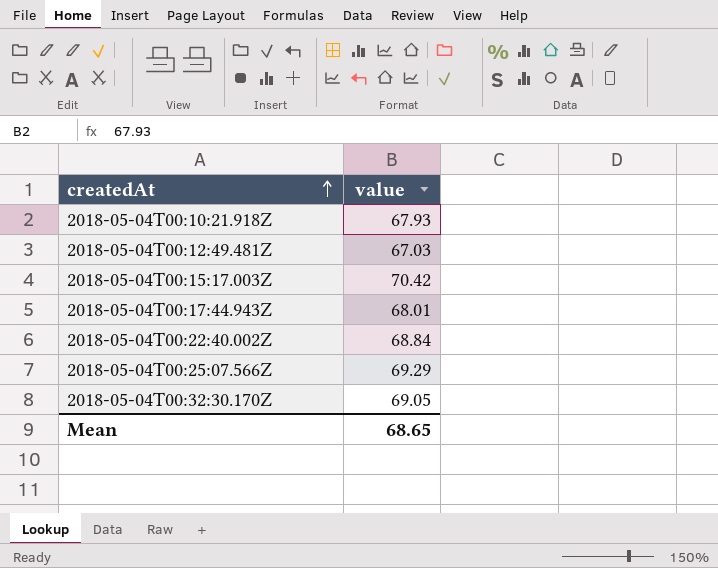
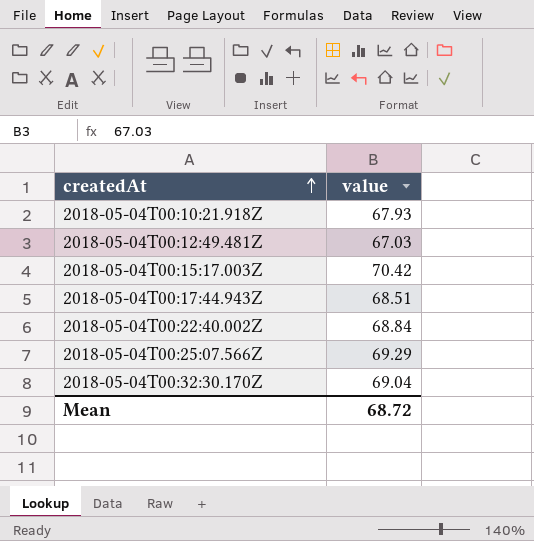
2018-05-04T00:17:44.943Z | value: 68.01 -> 68.51
2018-05-04T00:32:30.170Z | value: 69.05 -> 69.04
Mean | value: 68.65 -> 68.72

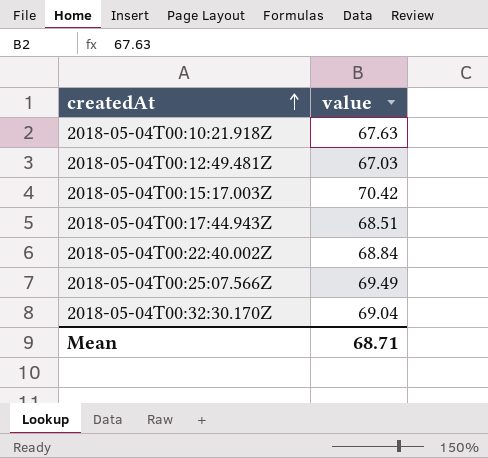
2018-05-04T00:10:21.918Z | value: 67.93 -> 67.63
2018-05-04T00:25:07.566Z | value: 69.29 -> 69.49
Mean | value: 68.72 -> 68.71

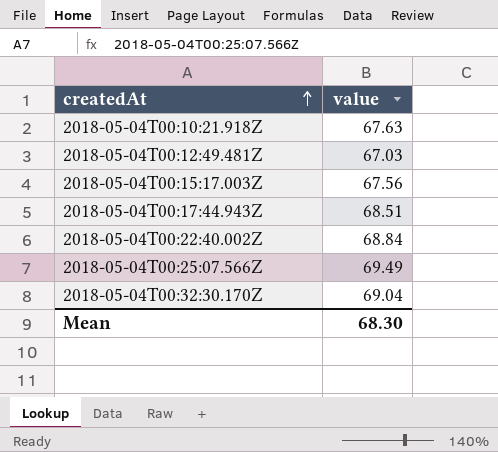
2018-05-04T00:15:17.003Z | value: 70.42 -> 67.56
Mean | value: 68.71 -> 68.30

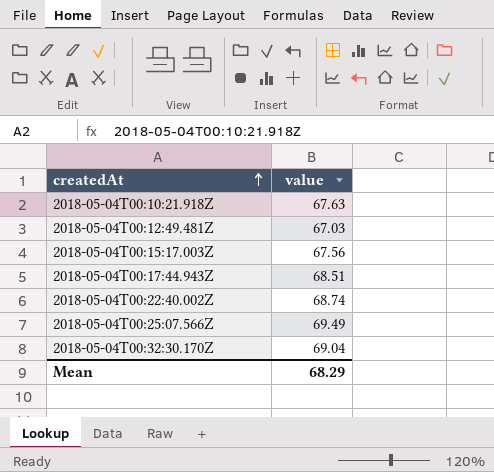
2018-05-04T00:22:40.002Z | value: 68.84 -> 68.74
Mean | value: 68.30 -> 68.29

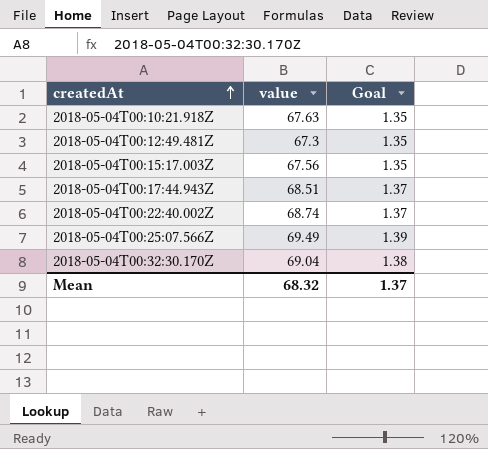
column Goal | formula: none -> [value] * 0.02
2018-05-04T00:12:49.481Z | value: 67.03 -> 67.3
Mean | value: 68.29 -> 68.32

